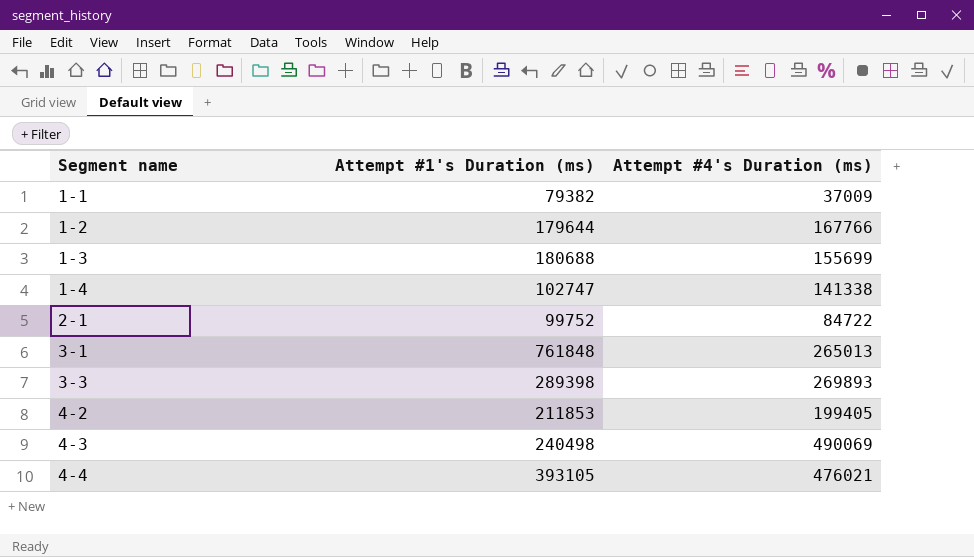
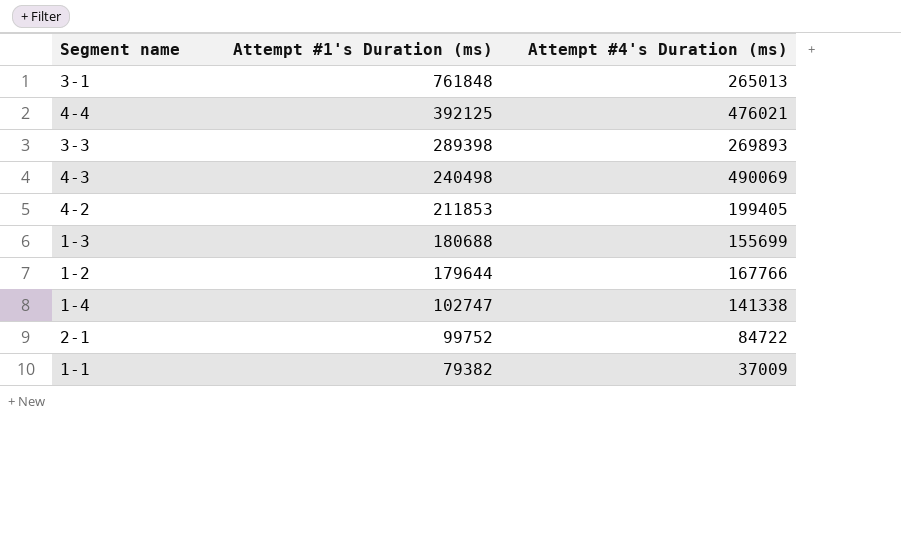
row order: Segment name ascending -> Attempt #1's Duration (ms) descending
4-4 | Attempt #1's Duration (ms): 393105 -> 392125

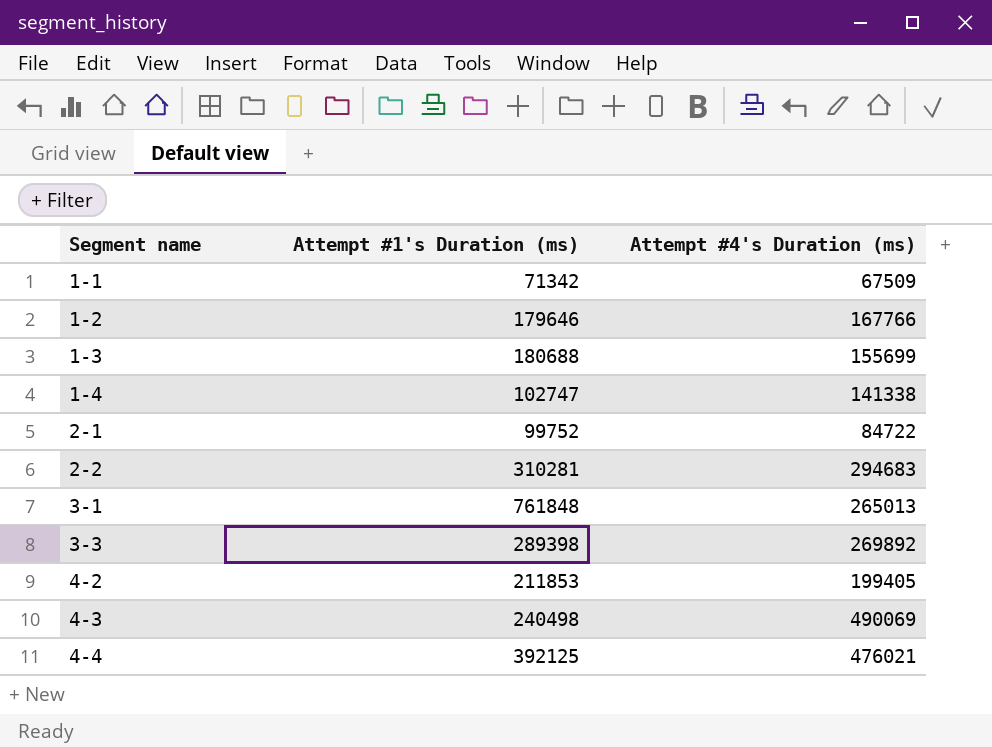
row order: Attempt #1's Duration (ms) descending -> Segment name ascending
1-1 | Attempt #1's Duration (ms): 79382 -> 71342
1-1 | Attempt #4's Duration (ms): 37009 -> 67509
1-2 | Attempt #1's Duration (ms): 179644 -> 179646
row 2-2: none -> 310281 | 294683
3-3 | Attempt #4's Duration (ms): 269893 -> 269892

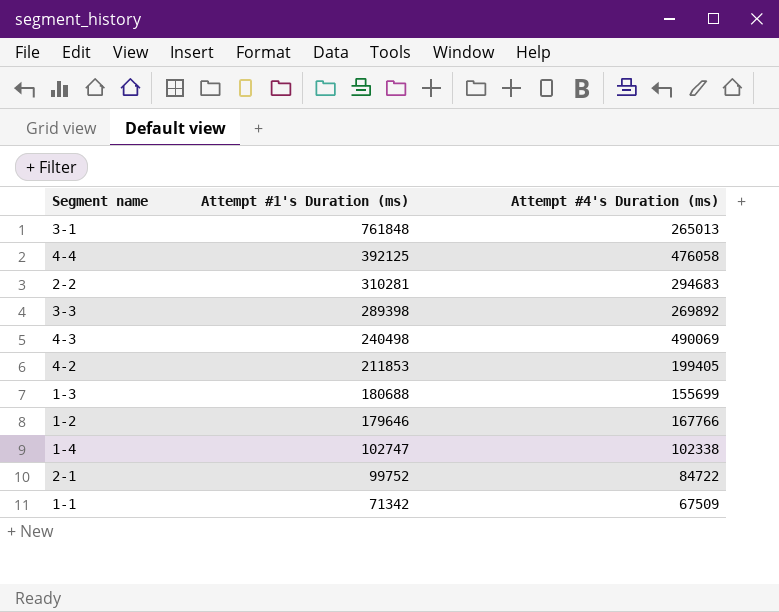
row order: Segment name ascending -> Attempt #1's Duration (ms) descending
4-4 | Attempt #4's Duration (ms): 476021 -> 476058
1-4 | Attempt #4's Duration (ms): 141338 -> 102338

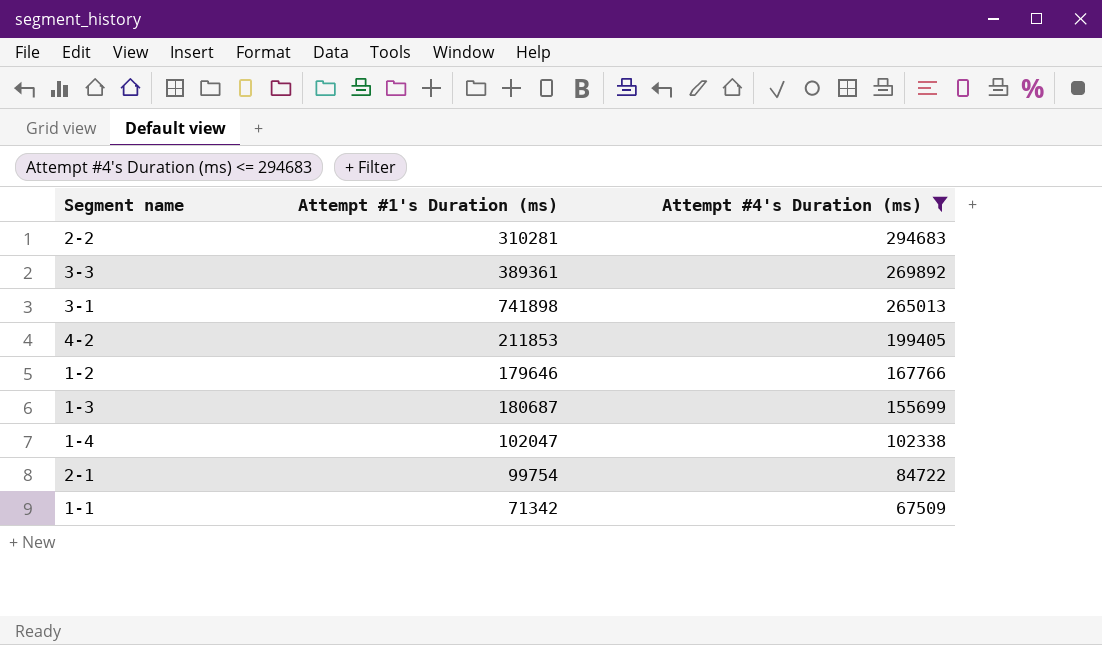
filter: none -> Attempt #4's Duration (ms) <= 294683
row order: Attempt #1's Duration (ms) descending -> Attempt #4's Duration (ms) descending
3-3 | Attempt #1's Duration (ms): 289398 -> 389361
3-1 | Attempt #1's Duration (ms): 761848 -> 741898
1-3 | Attempt #1's Duration (ms): 180688 -> 180687
1-4 | Attempt #1's Duration (ms): 102747 -> 102047
2-1 | Attempt #1's Duration (ms): 99752 -> 99754

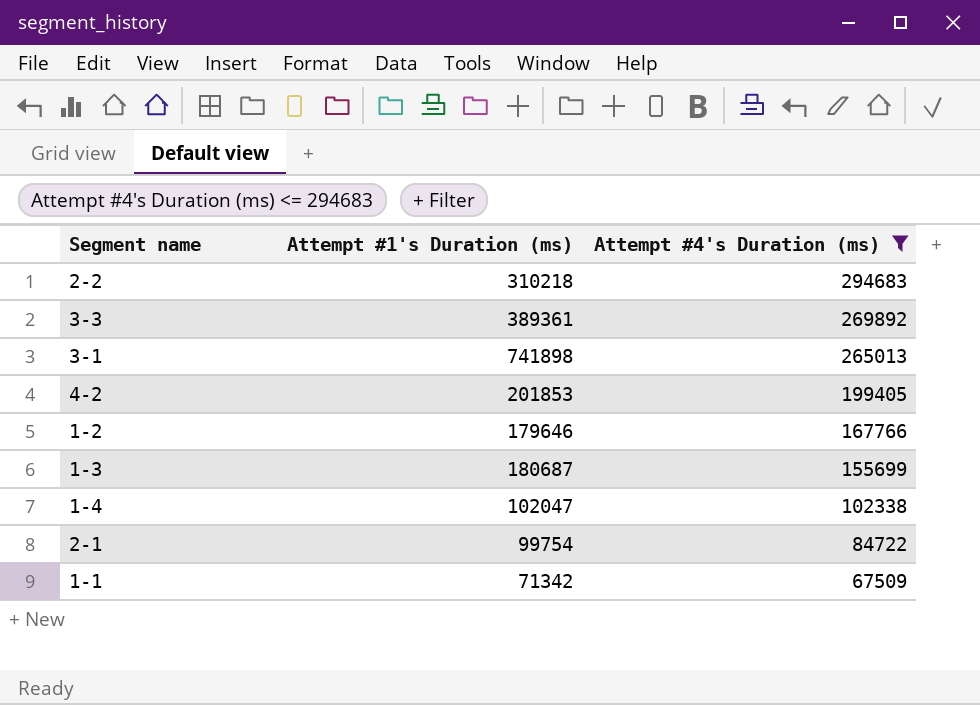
2-2 | Attempt #1's Duration (ms): 310281 -> 310218
4-2 | Attempt #1's Duration (ms): 211853 -> 201853

